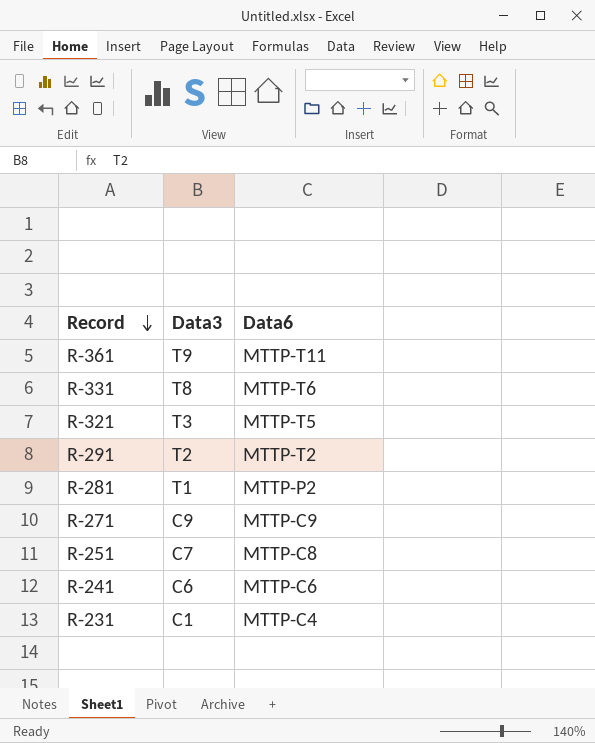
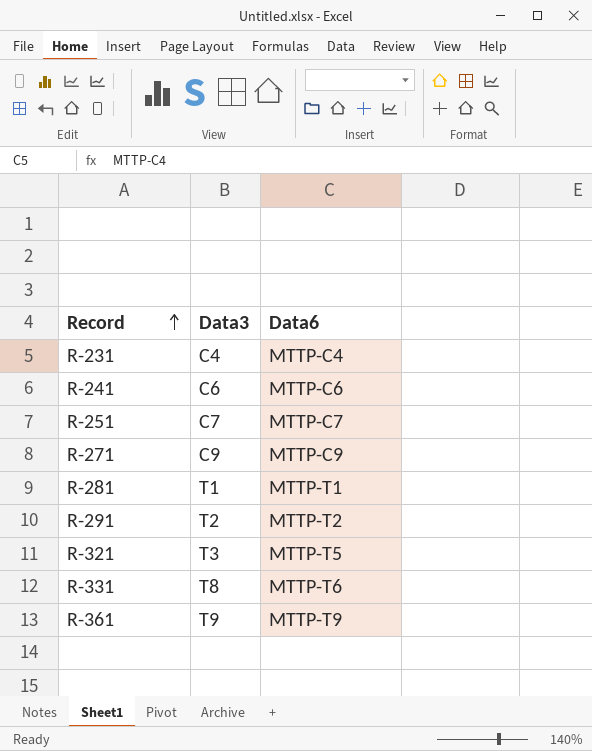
row order: Record descending -> Record ascending
R-231 | Data3: C1 -> C4
R-251 | Data6: MTTP-C8 -> MTTP-C7
R-281 | Data6: MTTP-P2 -> MTTP-T1
R-361 | Data6: MTTP-T11 -> MTTP-T9

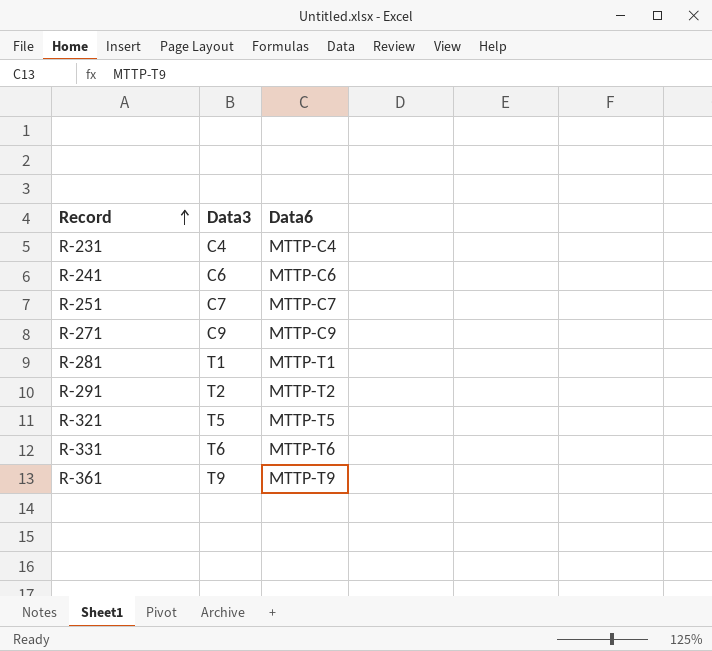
R-321 | Data3: T3 -> T5
R-331 | Data3: T8 -> T6

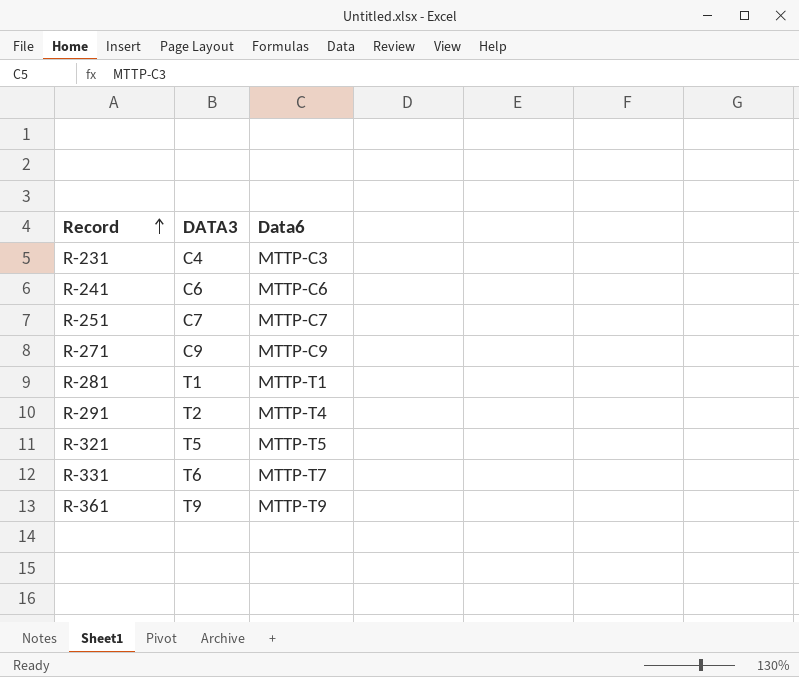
column name: Data3 -> DATA3
R-231 | Data6: MTTP-C4 -> MTTP-C3
R-291 | Data6: MTTP-T2 -> MTTP-T4
R-331 | Data6: MTTP-T6 -> MTTP-T7

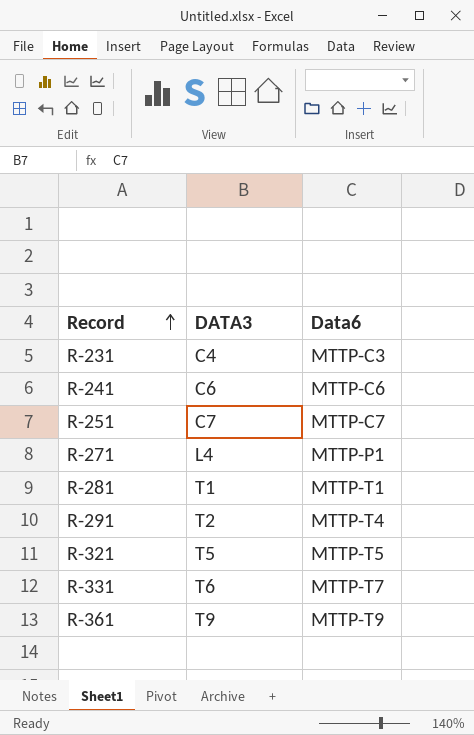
R-271 | DATA3: C9 -> L4
R-271 | Data6: MTTP-C9 -> MTTP-P1

